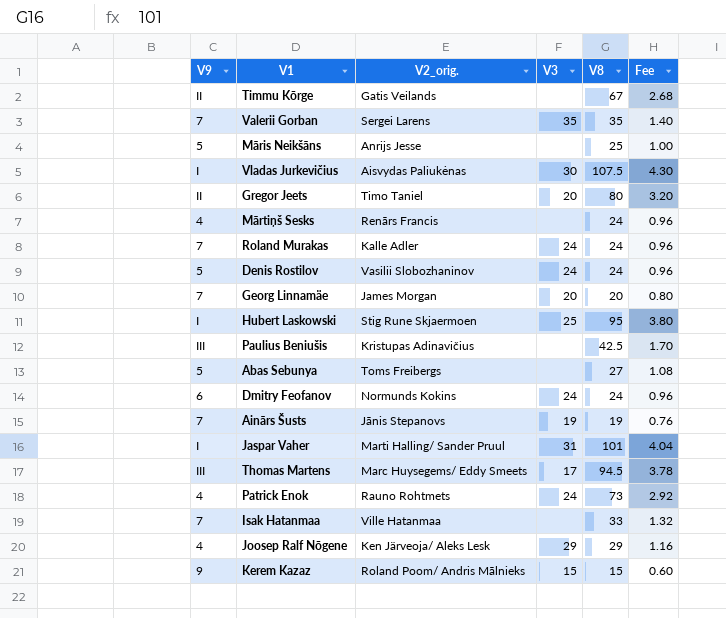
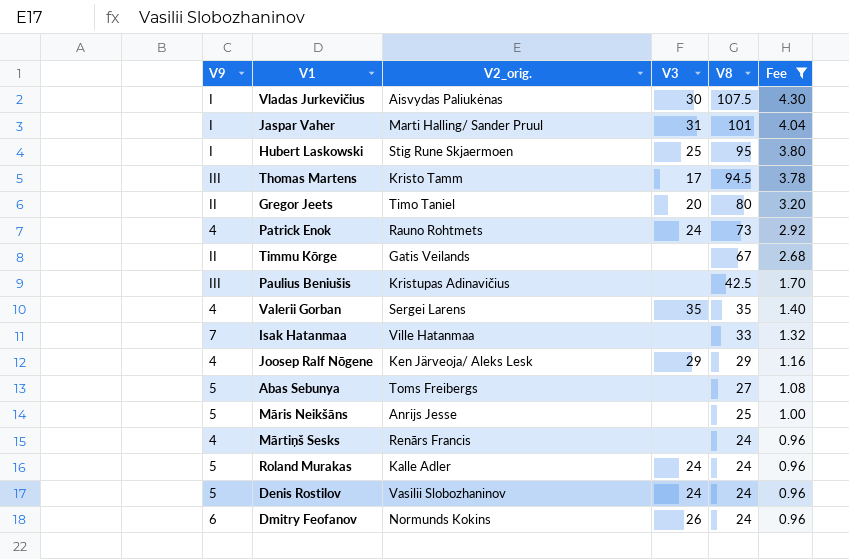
filter: none -> Fee >= 0.96
row order: none -> V8 descending
Thomas Martens | V2_orig.: Marc Huysegems/ Eddy Smeets -> Kristo Tamm
Valerii Gorban | V9: 7 -> 4
Roland Murakas | V9: 7 -> 5
Dmitry Feofanov | V3: 24 -> 26

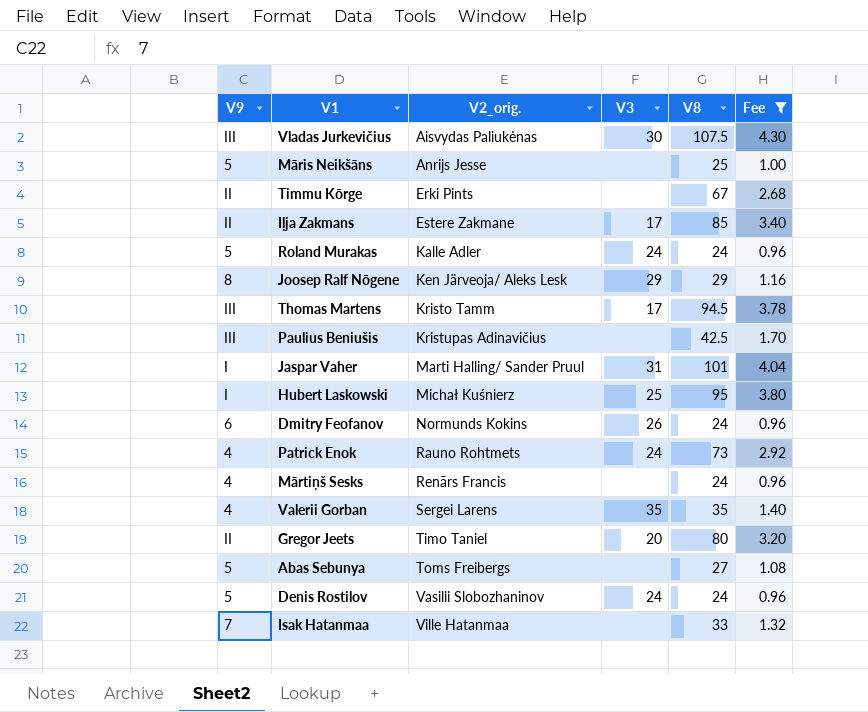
row order: V8 descending -> V2_orig. ascending
Vladas Jurkevičius | V9: I -> III
Timmu Kōrge | V2_orig.: Gatis Veilands -> Erki Pints
row Iļja Zakmans: none -> II | Estere Zakmane | 17 | 85 | 3.40
Joosep Ralf Nōgene | V9: 4 -> 8
Hubert Laskowski | V2_orig.: Stig Rune Skjaermoen -> Michał Kuśnierz

